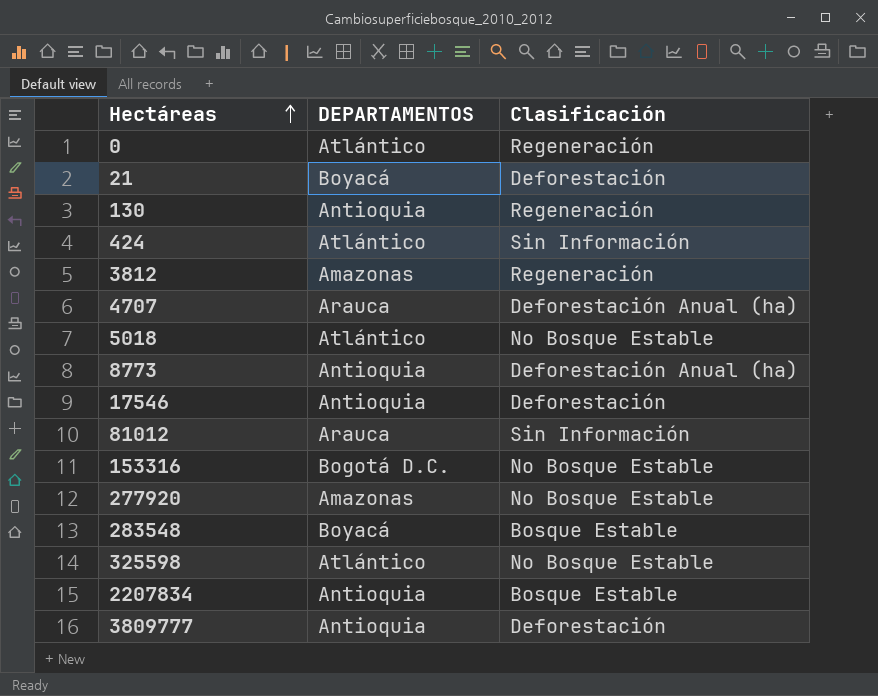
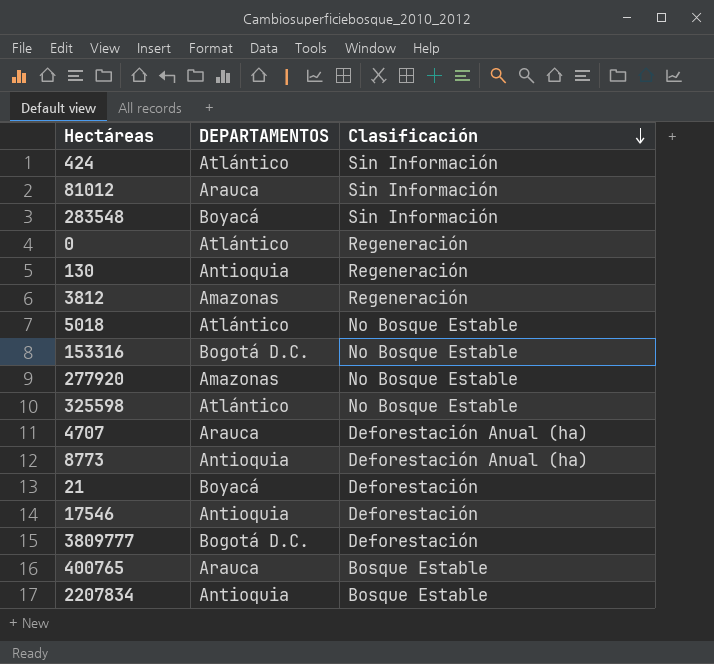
row order: Hectáreas ascending -> Clasificación descending
283548 | Clasificación: Bosque Estable -> Sin Información
3809777 | DEPARTAMENTOS: Antioquia -> Bogotá D.C.
row 400765: none -> Arauca | Bosque Estable

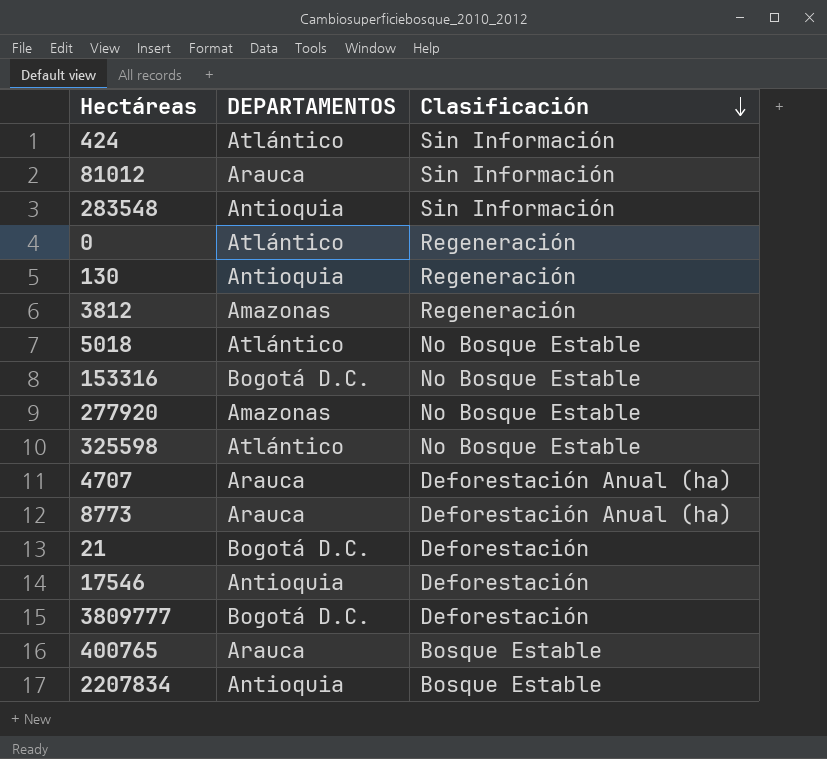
283548 | DEPARTAMENTOS: Boyacá -> Antioquia
8773 | DEPARTAMENTOS: Antioquia -> Arauca
21 | DEPARTAMENTOS: Boyacá -> Bogotá D.C.

